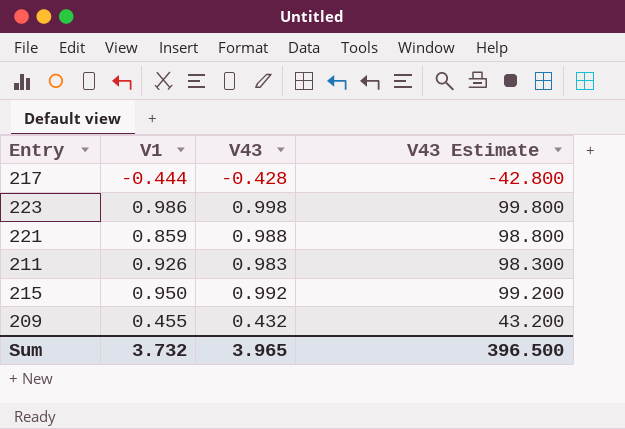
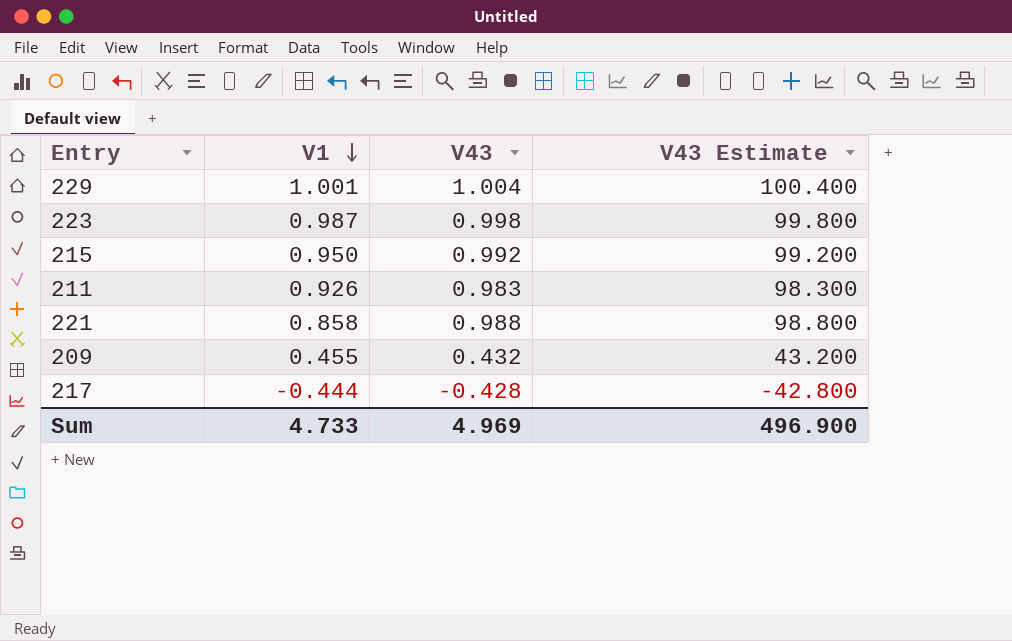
row order: none -> V1 descending
row 229: none -> 1.001 | 1.004 | 100.400
223 | V1: 0.986 -> 0.987
221 | V1: 0.859 -> 0.858
Sum | V1: 3.732 -> 4.733
Sum | V43: 3.965 -> 4.969
Sum | V43 Estimate: 396.500 -> 496.900

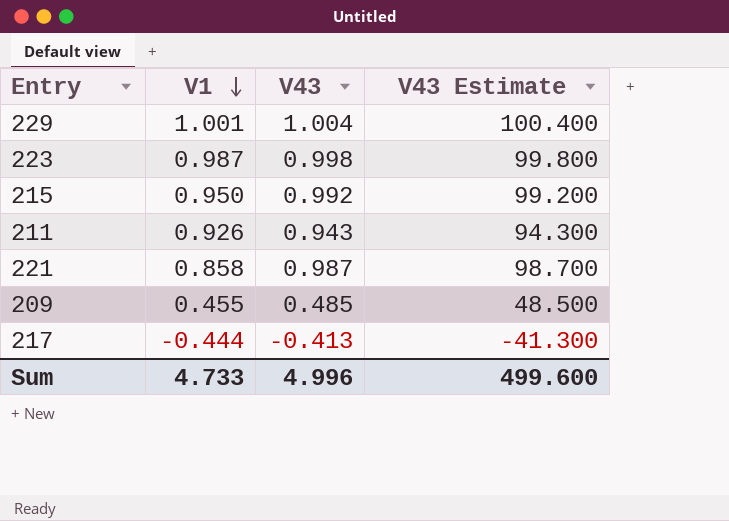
211 | V43: 0.983 -> 0.943
211 | V43 Estimate: 98.300 -> 94.300
221 | V43: 0.988 -> 0.987
221 | V43 Estimate: 98.800 -> 98.700
209 | V43: 0.432 -> 0.485
209 | V43 Estimate: 43.200 -> 48.500
217 | V43: -0.428 -> -0.413
217 | V43 Estimate: -42.800 -> -41.300
Sum | V43: 4.969 -> 4.996
Sum | V43 Estimate: 496.900 -> 499.600

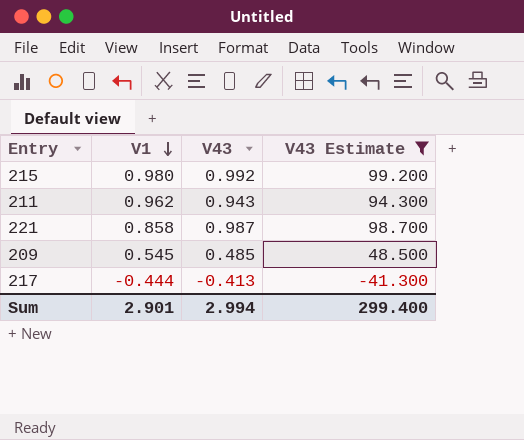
filter: none -> V43 Estimate <= 99.200
215 | V1: 0.950 -> 0.980
211 | V1: 0.926 -> 0.962
209 | V1: 0.455 -> 0.545
Sum | V1: 4.733 -> 2.901
Sum | V43: 4.996 -> 2.994
Sum | V43 Estimate: 499.600 -> 299.400

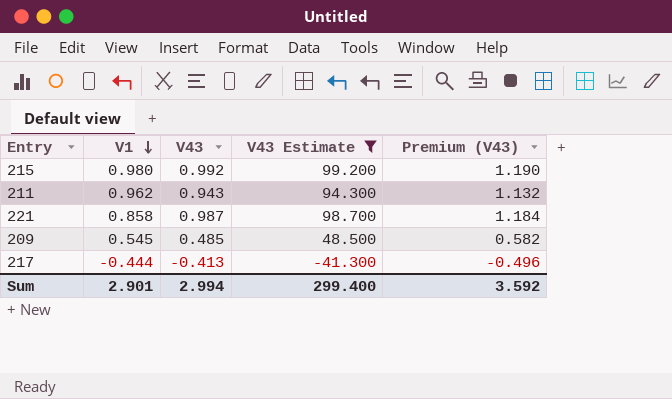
column Premium (V43) | formula: none -> [V43] * 1.2

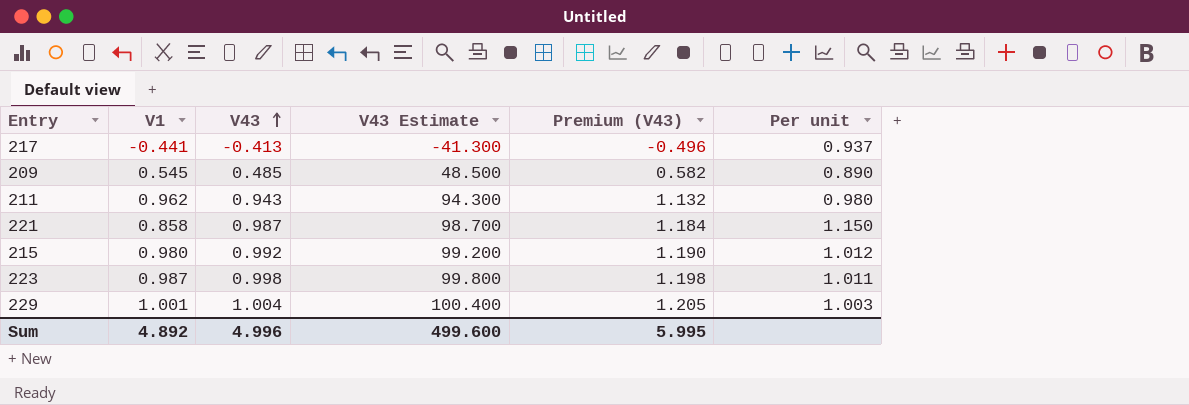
filter: V43 Estimate <= 99.200 -> none
row order: V1 descending -> V43 ascending
column Per unit | formula: none -> [V43] / [V1]
217 | V1: -0.444 -> -0.441
Sum | V1: 2.901 -> 4.892
Sum | V43: 2.994 -> 4.996
Sum | V43 Estimate: 299.400 -> 499.600
Sum | Premium (V43): 3.592 -> 5.995

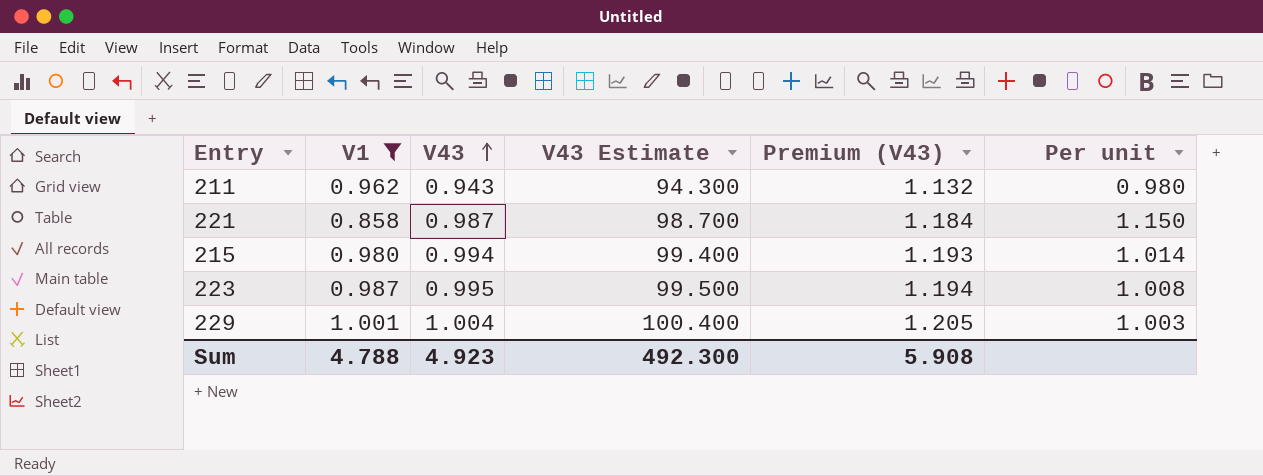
filter: none -> V1 >= 0.858
215 | V43: 0.992 -> 0.994
215 | V43 Estimate: 99.200 -> 99.400
215 | Premium (V43): 1.190 -> 1.193
215 | Per unit: 1.012 -> 1.014
223 | V43: 0.998 -> 0.995
223 | V43 Estimate: 99.800 -> 99.500
223 | Premium (V43): 1.198 -> 1.194
223 | Per unit: 1.011 -> 1.008
Sum | V1: 4.892 -> 4.788
Sum | V43: 4.996 -> 4.923
Sum | V43 Estimate: 499.600 -> 492.300
Sum | Premium (V43): 5.995 -> 5.908

